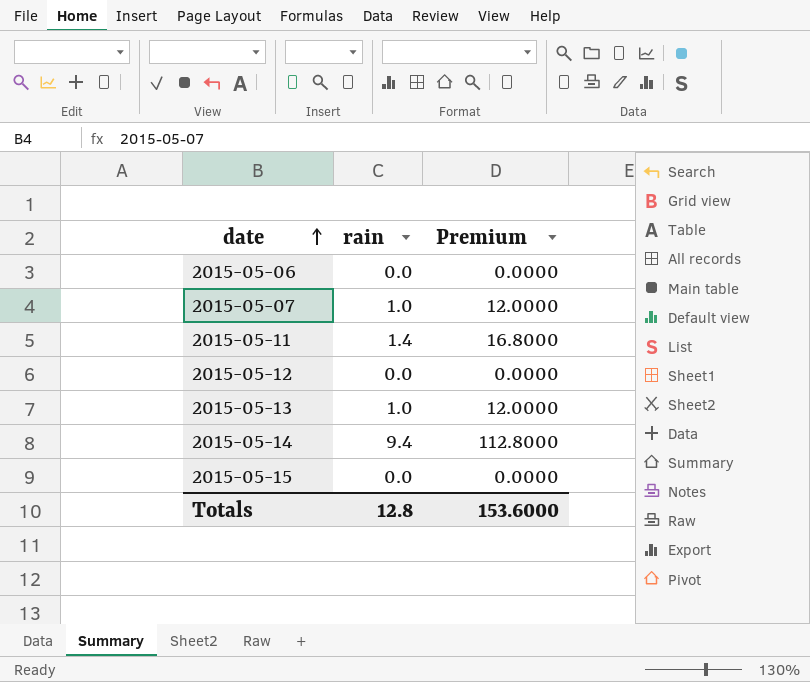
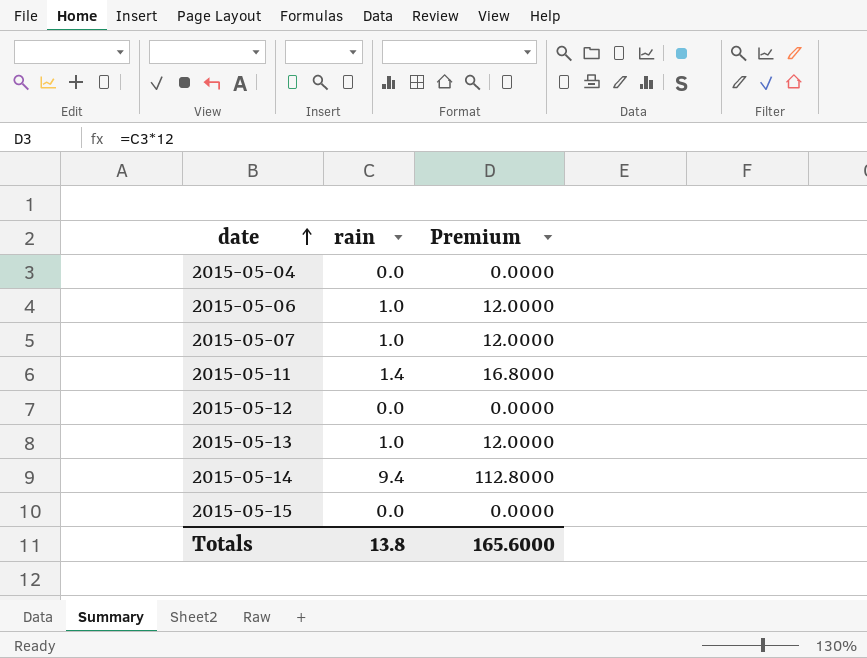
row 2015-05-04: none -> 0.0 | 0.0000
2015-05-06 | rain: 0.0 -> 1.0
2015-05-06 | Premium: 0.0000 -> 12.0000
Totals | rain: 12.8 -> 13.8
Totals | Premium: 153.6000 -> 165.6000

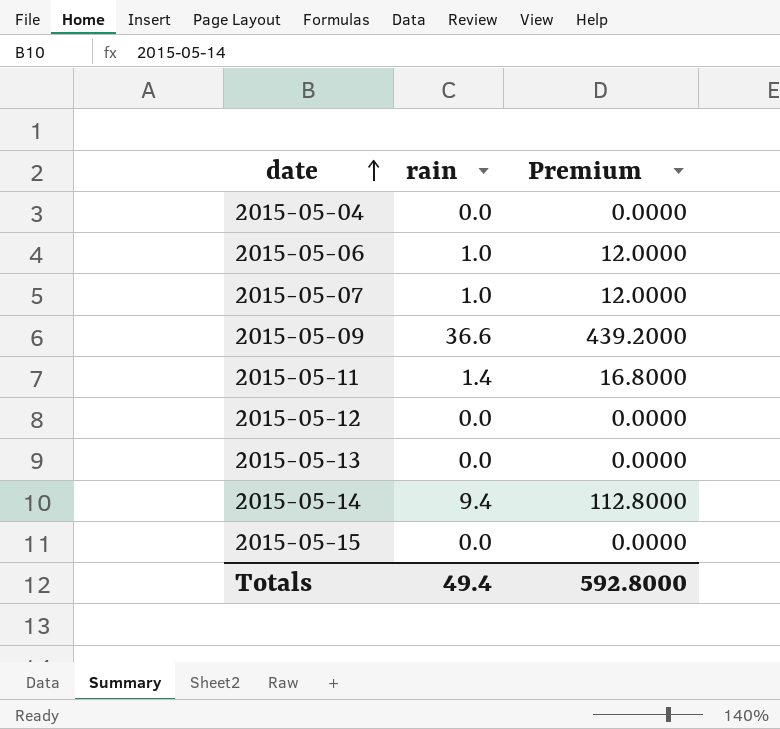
row 2015-05-09: none -> 36.6 | 439.2000
2015-05-13 | rain: 1.0 -> 0.0
2015-05-13 | Premium: 12.0000 -> 0.0000
Totals | rain: 13.8 -> 49.4
Totals | Premium: 165.6000 -> 592.8000

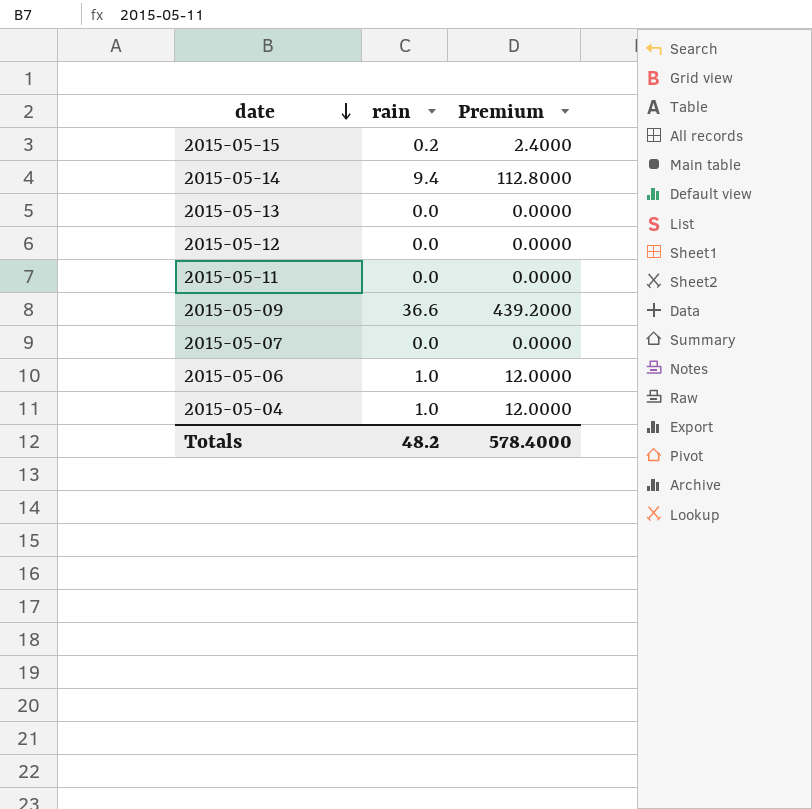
row order: date ascending -> date descending
2015-05-15 | rain: 0.0 -> 0.2
2015-05-15 | Premium: 0.0000 -> 2.4000
2015-05-11 | rain: 1.4 -> 0.0
2015-05-11 | Premium: 16.8000 -> 0.0000
2015-05-07 | rain: 1.0 -> 0.0
2015-05-07 | Premium: 12.0000 -> 0.0000
2015-05-04 | rain: 0.0 -> 1.0
2015-05-04 | Premium: 0.0000 -> 12.0000
Totals | rain: 49.4 -> 48.2
Totals | Premium: 592.8000 -> 578.4000

